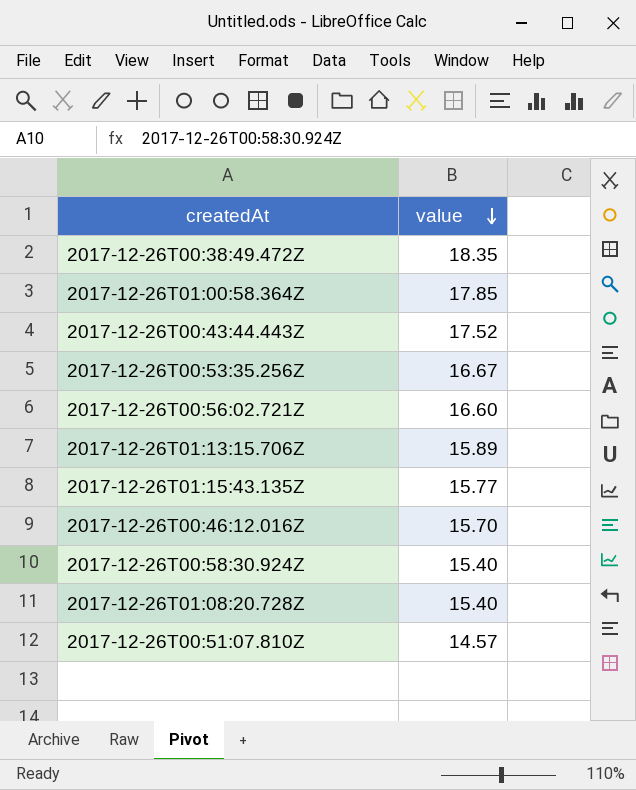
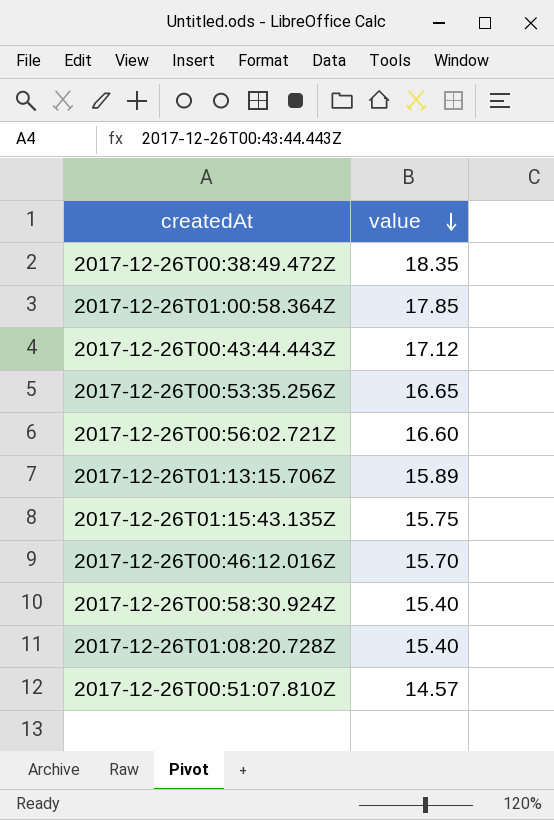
2017-12-26T00:43:44.443Z | value: 17.52 -> 17.12
2017-12-26T00:53:35.256Z | value: 16.67 -> 16.65
2017-12-26T01:15:43.135Z | value: 15.77 -> 15.75

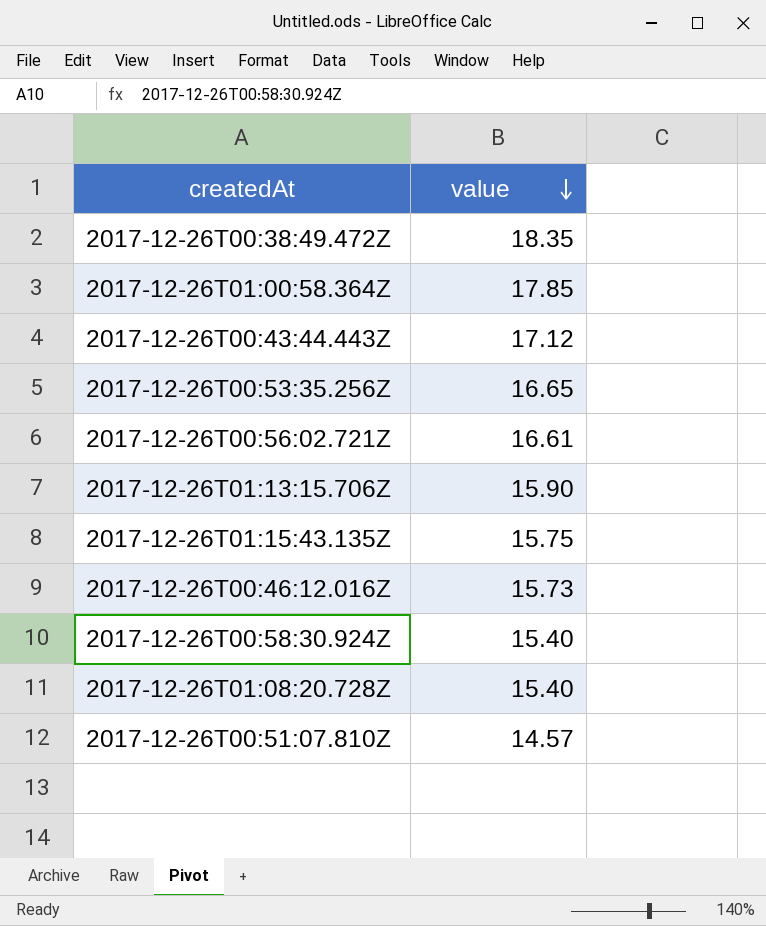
2017-12-26T00:56:02.721Z | value: 16.60 -> 16.61
2017-12-26T01:13:15.706Z | value: 15.89 -> 15.90
2017-12-26T00:46:12.016Z | value: 15.70 -> 15.73

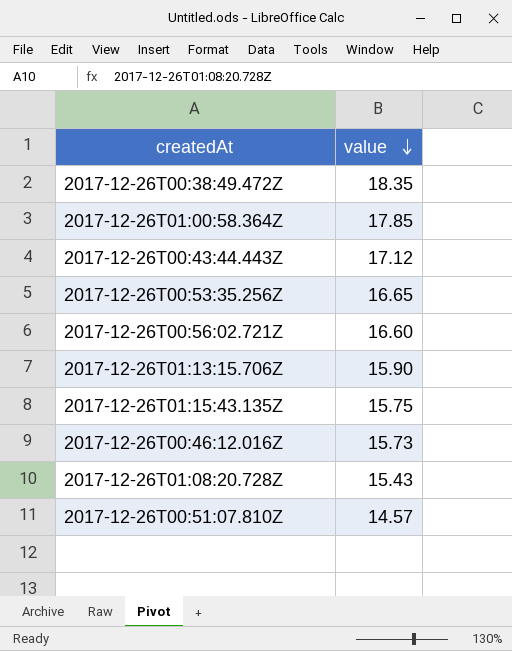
row 2017-12-26T00:58:30.924Z: 15.40 -> none
2017-12-26T00:56:02.721Z | value: 16.61 -> 16.60
2017-12-26T01:08:20.728Z | value: 15.40 -> 15.43

